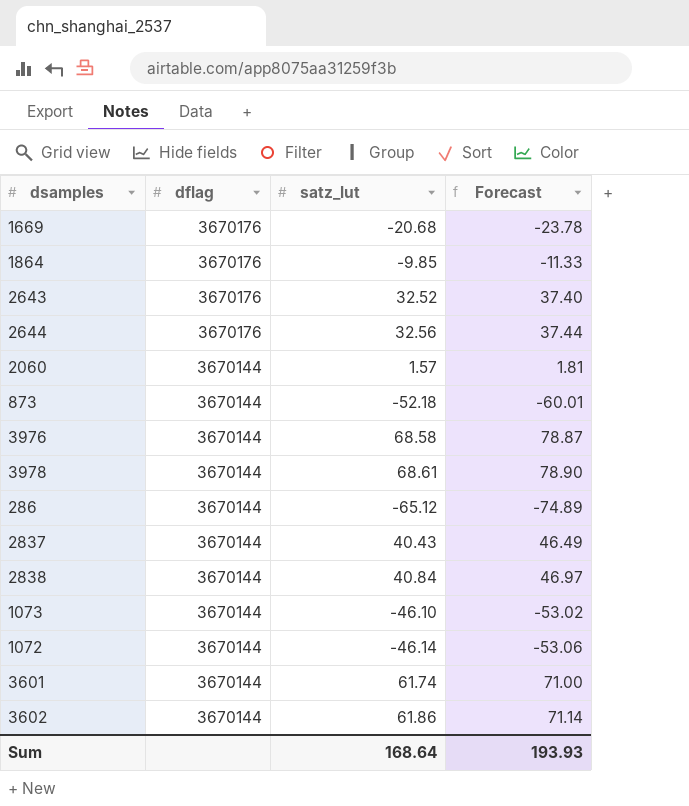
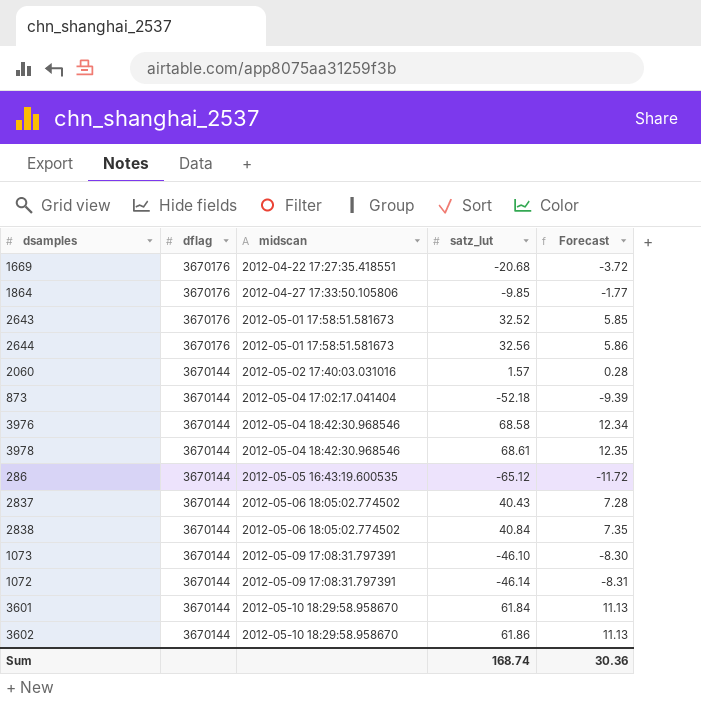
column midscan | position: none -> 3
column Forecast | formula: [satz_lut] * 1.15 -> [satz_lut] * 0.18
3601 | satz_lut: 61.74 -> 61.84
Sum | satz_lut: 168.64 -> 168.74
Sum | Forecast: 193.93 -> 30.36

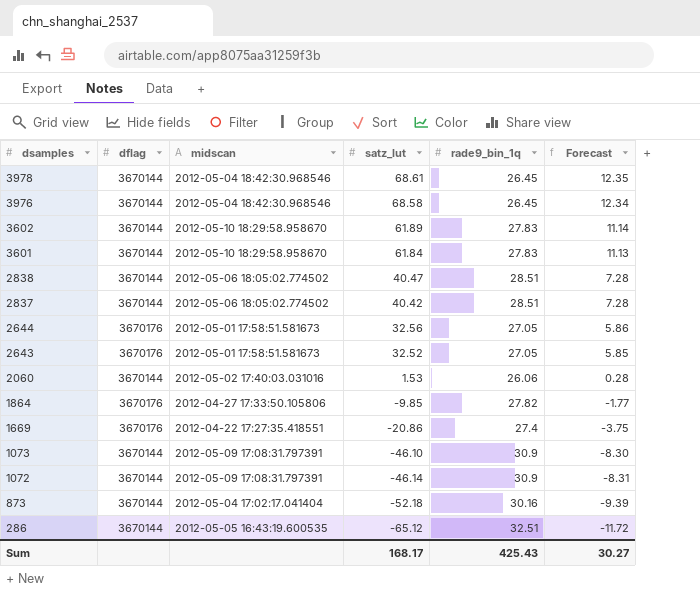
row order: dflag descending -> dsamples descending
column rade9_bin_1q | position: none -> 5
3602 | satz_lut: 61.86 -> 61.89
3602 | Forecast: 11.13 -> 11.14
2838 | satz_lut: 40.84 -> 40.47
2838 | Forecast: 7.35 -> 7.28
2837 | satz_lut: 40.43 -> 40.42
2060 | satz_lut: 1.57 -> 1.53
1669 | satz_lut: -20.68 -> -20.86
1669 | Forecast: -3.72 -> -3.75
Sum | satz_lut: 168.74 -> 168.17
Sum | Forecast: 30.36 -> 30.27

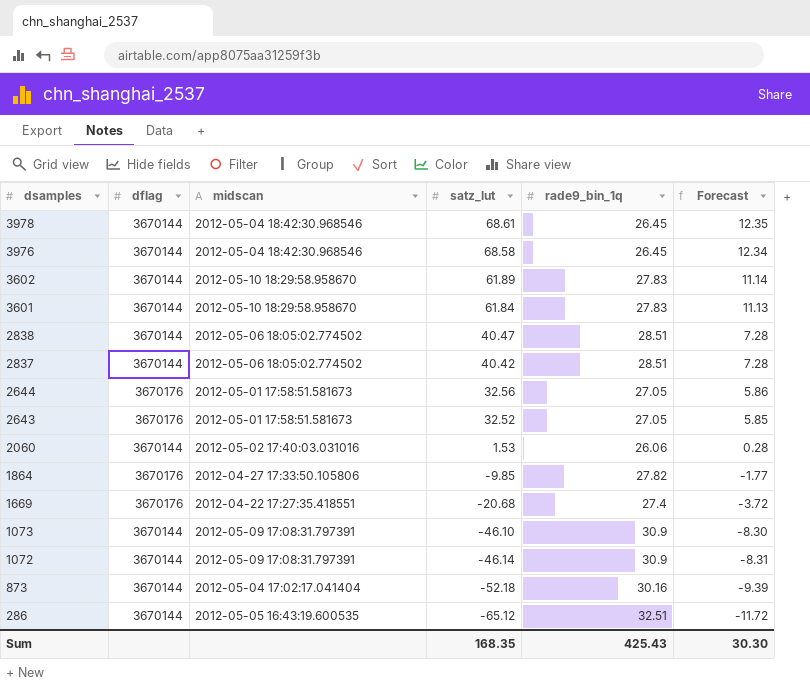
1669 | satz_lut: -20.86 -> -20.68
1669 | Forecast: -3.75 -> -3.72
Sum | satz_lut: 168.17 -> 168.35
Sum | Forecast: 30.27 -> 30.30

